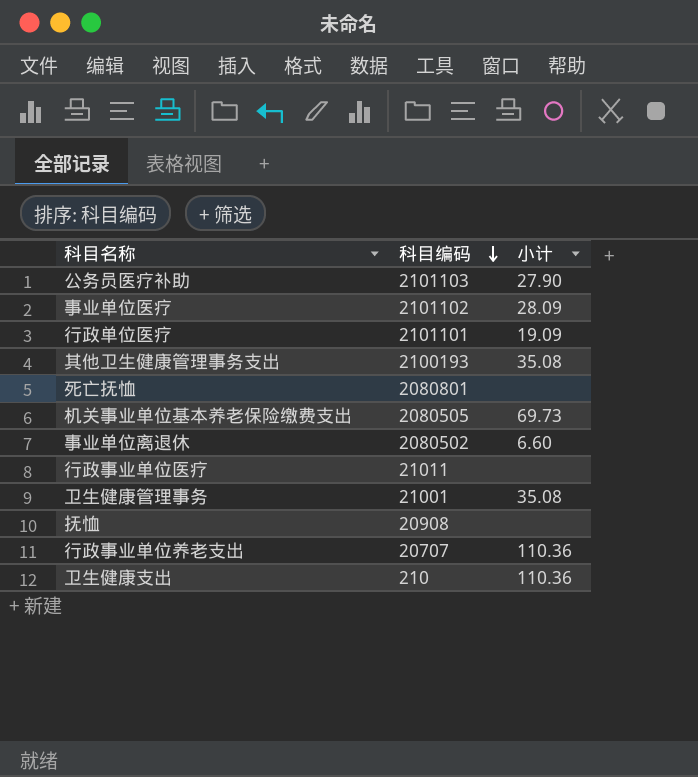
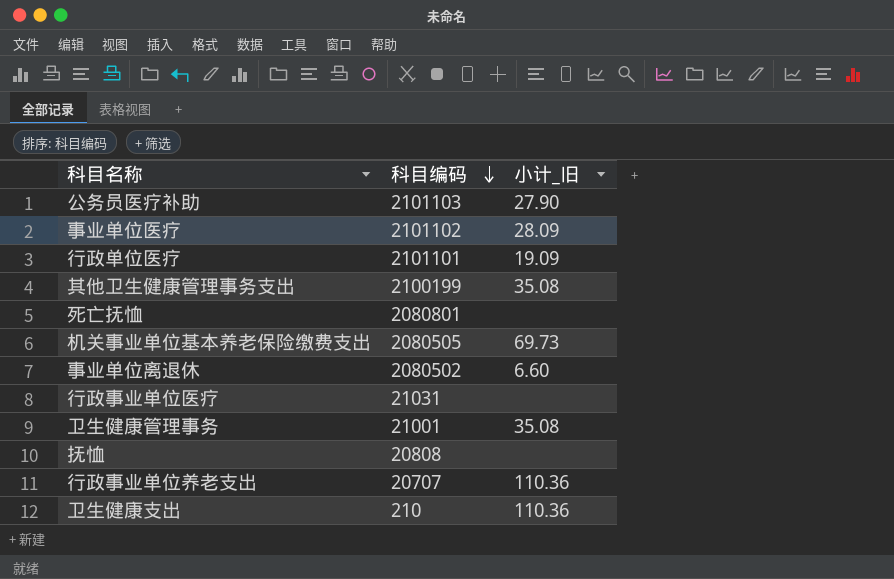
column name: 小计 -> 小计_旧
其他卫生健康管理事务支出 | 科目编码: 2100193 -> 2100199
行政事业单位医疗 | 科目编码: 21011 -> 21031
抚恤 | 科目编码: 20908 -> 20808

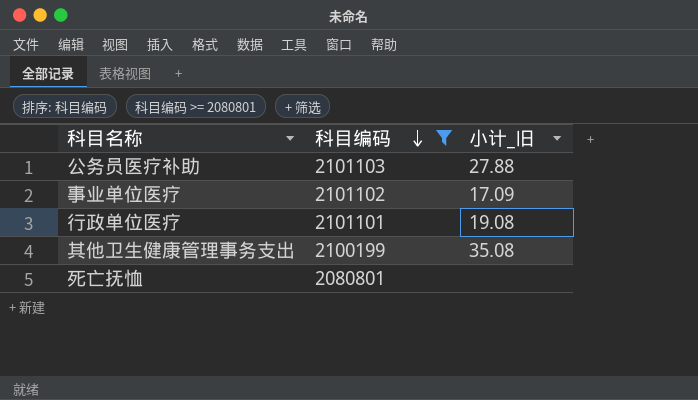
filter: none -> 科目编码 >= 2080801
公务员医疗补助 | 小计_旧: 27.90 -> 27.88
事业单位医疗 | 小计_旧: 28.09 -> 17.09
行政单位医疗 | 小计_旧: 19.09 -> 19.08

